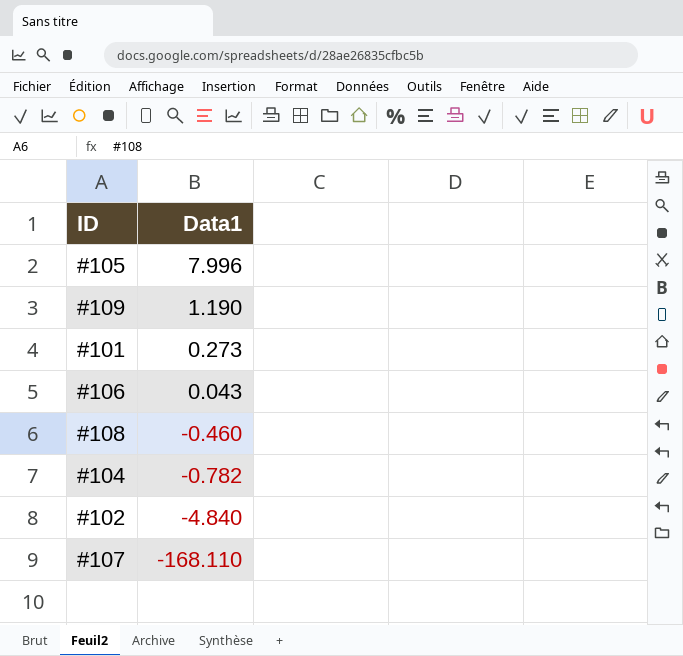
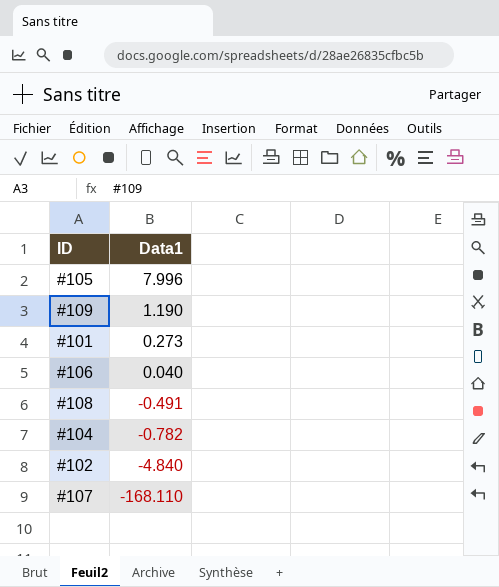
#106 | Data1: 0.043 -> 0.040
#108 | Data1: -0.460 -> -0.491

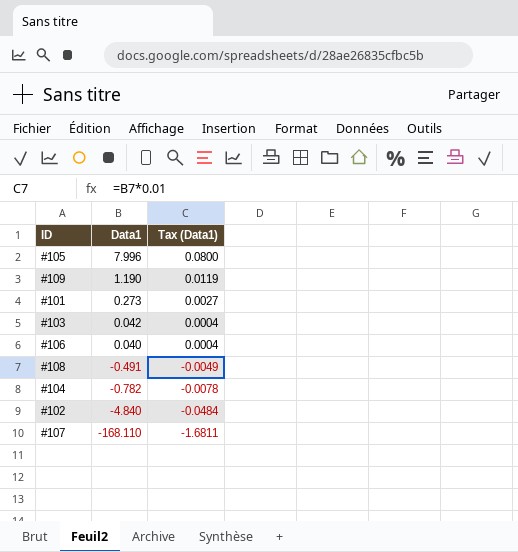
column Tax (Data1) | formula: none -> [Data1] * 0.01
row #103: none -> 0.042 | 0.0004

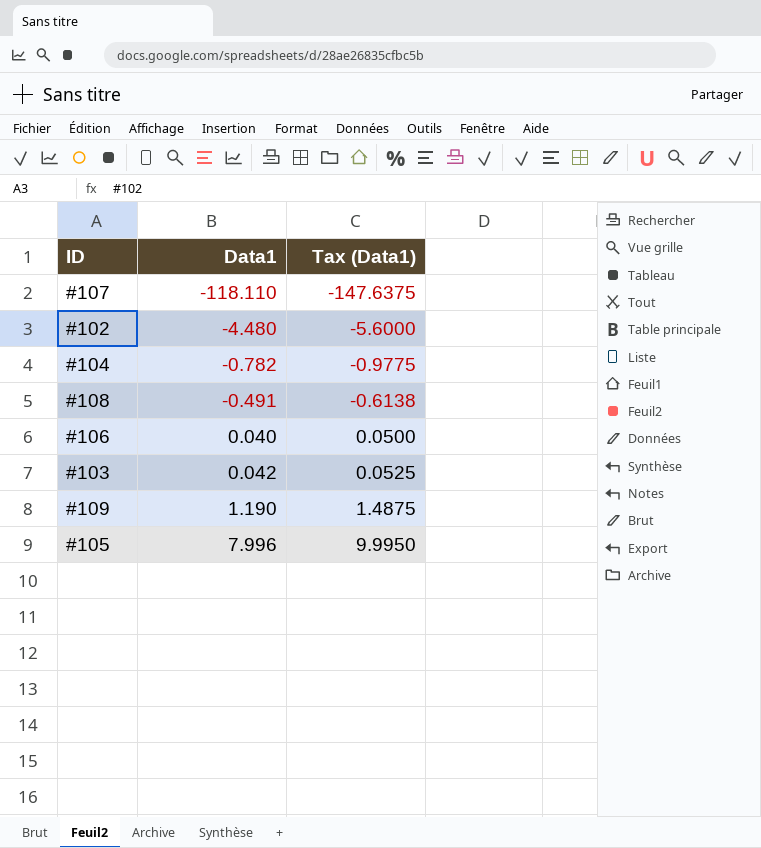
row order: Data1 descending -> Data1 ascending
column Tax (Data1) | formula: [Data1] * 0.01 -> [Data1] * 1.25
row #101: 0.273 | 0.0027 -> none
#107 | Data1: -168.110 -> -118.110
#102 | Data1: -4.840 -> -4.480

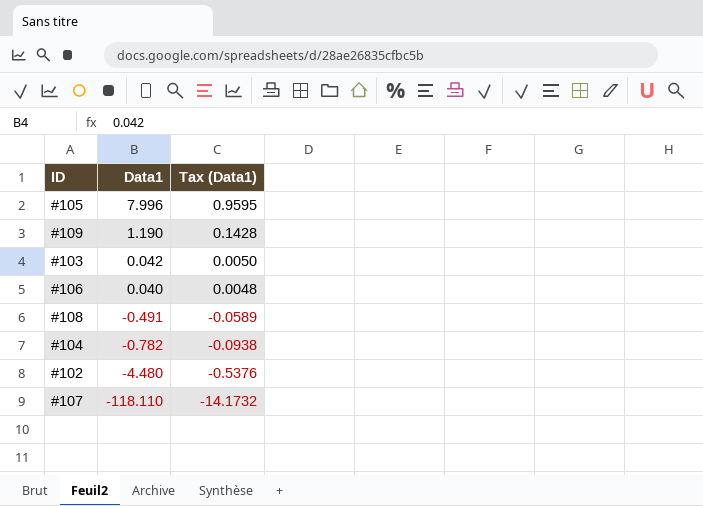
row order: Data1 ascending -> Data1 descending
column Tax (Data1) | formula: [Data1] * 1.25 -> [Data1] * 0.12

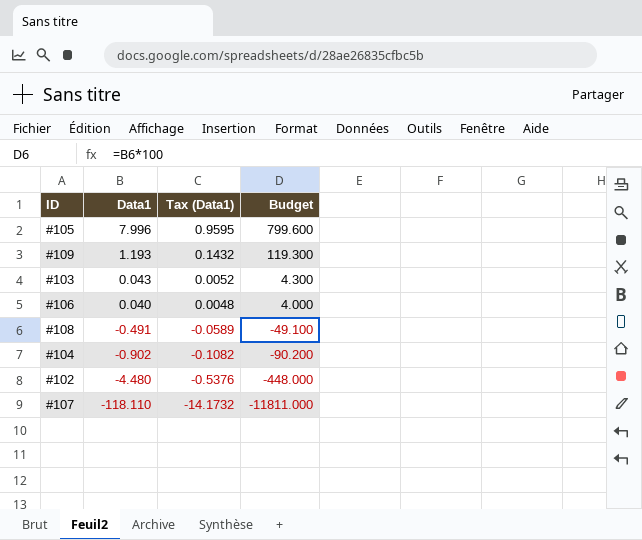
column Budget | formula: none -> [Data1] * 100
#109 | Data1: 1.190 -> 1.193
#109 | Tax (Data1): 0.1428 -> 0.1432
#103 | Data1: 0.042 -> 0.043
#103 | Tax (Data1): 0.0050 -> 0.0052
#104 | Data1: -0.782 -> -0.902
#104 | Tax (Data1): -0.0938 -> -0.1082

